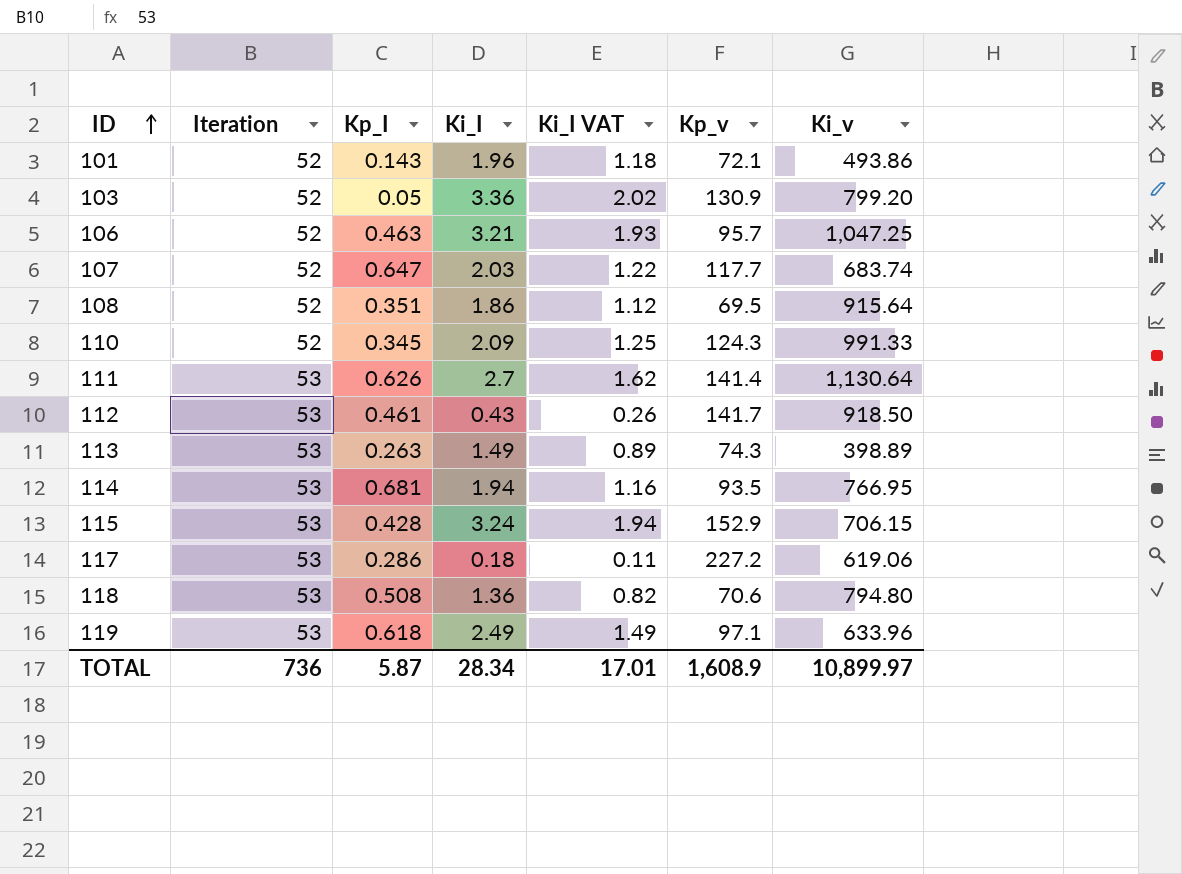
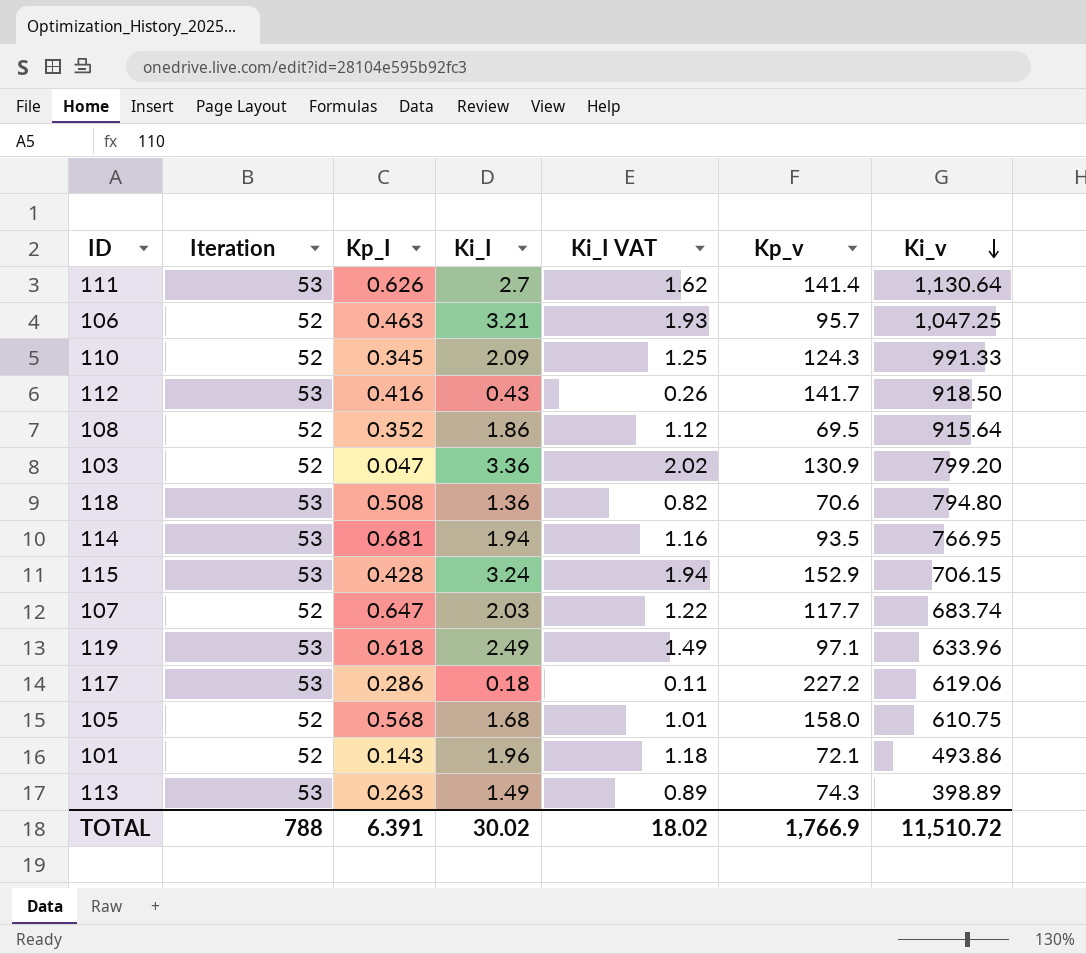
row order: ID ascending -> Ki_v descending
112 | Kp_I: 0.461 -> 0.416
108 | Kp_I: 0.351 -> 0.352
103 | Kp_I: 0.05 -> 0.047
row 105: none -> 52 | 0.568 | 1.68 | 1.01 | 158.0 | 610.75
TOTAL | Iteration: 736 -> 788
TOTAL | Kp_I: 5.87 -> 6.391
TOTAL | Ki_I: 28.34 -> 30.02
TOTAL | Ki_I VAT: 17.01 -> 18.02
TOTAL | Kp_v: 1,608.9 -> 1,766.9
TOTAL | Ki_v: 10,899.97 -> 11,510.72

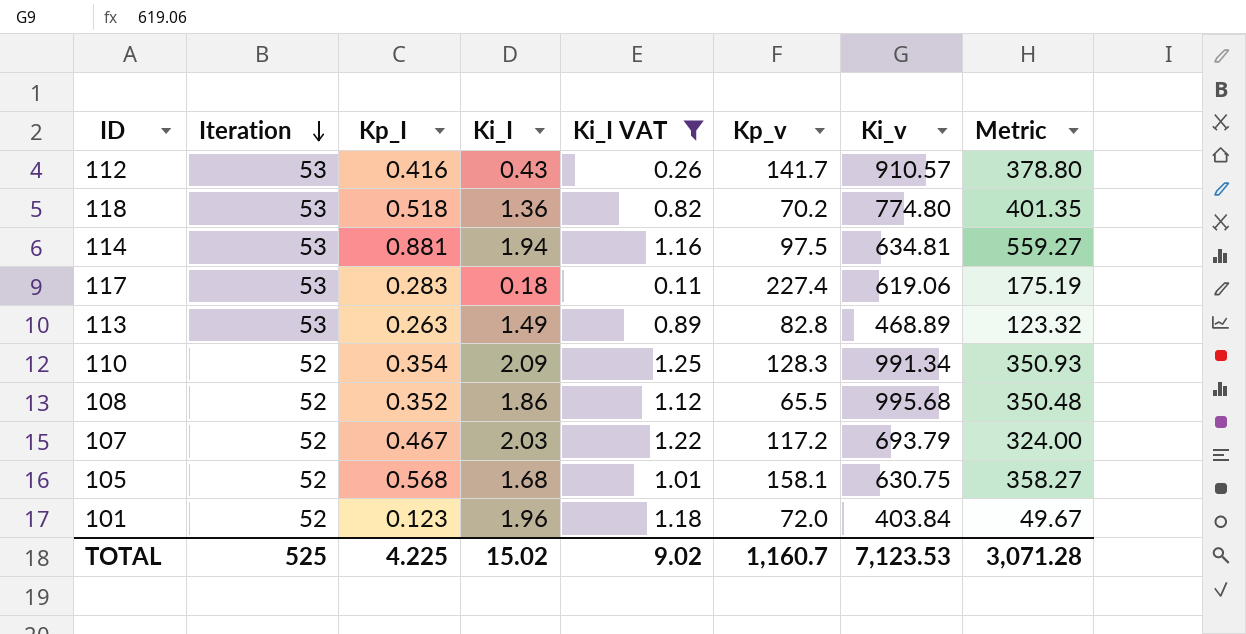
filter: none -> Ki_I VAT <= 1.25
row order: Ki_v descending -> Iteration descending
column Metric | formula: none -> [Kp_I] * [Ki_v]
112 | Ki_v: 918.50 -> 910.57
118 | Kp_I: 0.508 -> 0.518
118 | Kp_v: 70.6 -> 70.2
118 | Ki_v: 794.80 -> 774.80
114 | Kp_I: 0.681 -> 0.881
114 | Kp_v: 93.5 -> 97.5
114 | Ki_v: 766.95 -> 634.81
117 | Kp_I: 0.286 -> 0.283
117 | Kp_v: 227.2 -> 227.4
113 | Kp_v: 74.3 -> 82.8
113 | Ki_v: 398.89 -> 468.89
110 | Kp_I: 0.345 -> 0.354
110 | Kp_v: 124.3 -> 128.3
110 | Ki_v: 991.33 -> 991.34
108 | Kp_v: 69.5 -> 65.5
108 | Ki_v: 915.64 -> 995.68
107 | Kp_I: 0.647 -> 0.467
107 | Kp_v: 117.7 -> 117.2
107 | Ki_v: 683.74 -> 693.79
105 | Kp_v: 158.0 -> 158.1
105 | Ki_v: 610.75 -> 630.75
101 | Kp_I: 0.143 -> 0.123
101 | Kp_v: 72.1 -> 72.0
101 | Ki_v: 493.86 -> 403.84
TOTAL | Iteration: 788 -> 525
TOTAL | Kp_I: 6.391 -> 4.225
TOTAL | Ki_I: 30.02 -> 15.02
TOTAL | Ki_I VAT: 18.02 -> 9.02
TOTAL | Kp_v: 1,766.9 -> 1,160.7
TOTAL | Ki_v: 11,510.72 -> 7,123.53

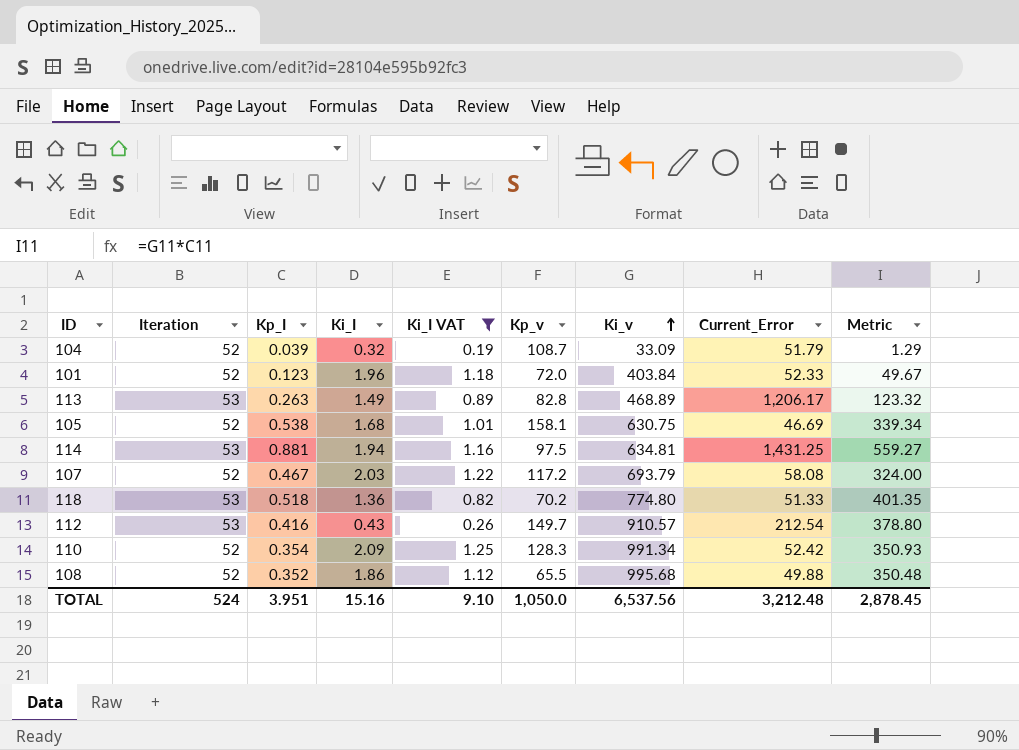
row order: Iteration descending -> Ki_v ascending
column Current_Error | position: none -> 8
row 117: 53 | 0.283 | 0.18 | 0.11 | 227.4 | 619.06 | 175.19 -> none
row 104: none -> 52 | 0.039 | 0.32 | 0.19 | 108.7 | 33.09 | 51.79 | 1.29
105 | Kp_I: 0.568 -> 0.538
105 | Metric: 358.27 -> 339.34
112 | Kp_v: 141.7 -> 149.7
TOTAL | Iteration: 525 -> 524
TOTAL | Kp_I: 4.225 -> 3.951
TOTAL | Ki_I: 15.02 -> 15.16
TOTAL | Ki_I VAT: 9.02 -> 9.10
TOTAL | Kp_v: 1,160.7 -> 1,050.0
TOTAL | Ki_v: 7,123.53 -> 6,537.56
TOTAL | Metric: 3,071.28 -> 2,878.45

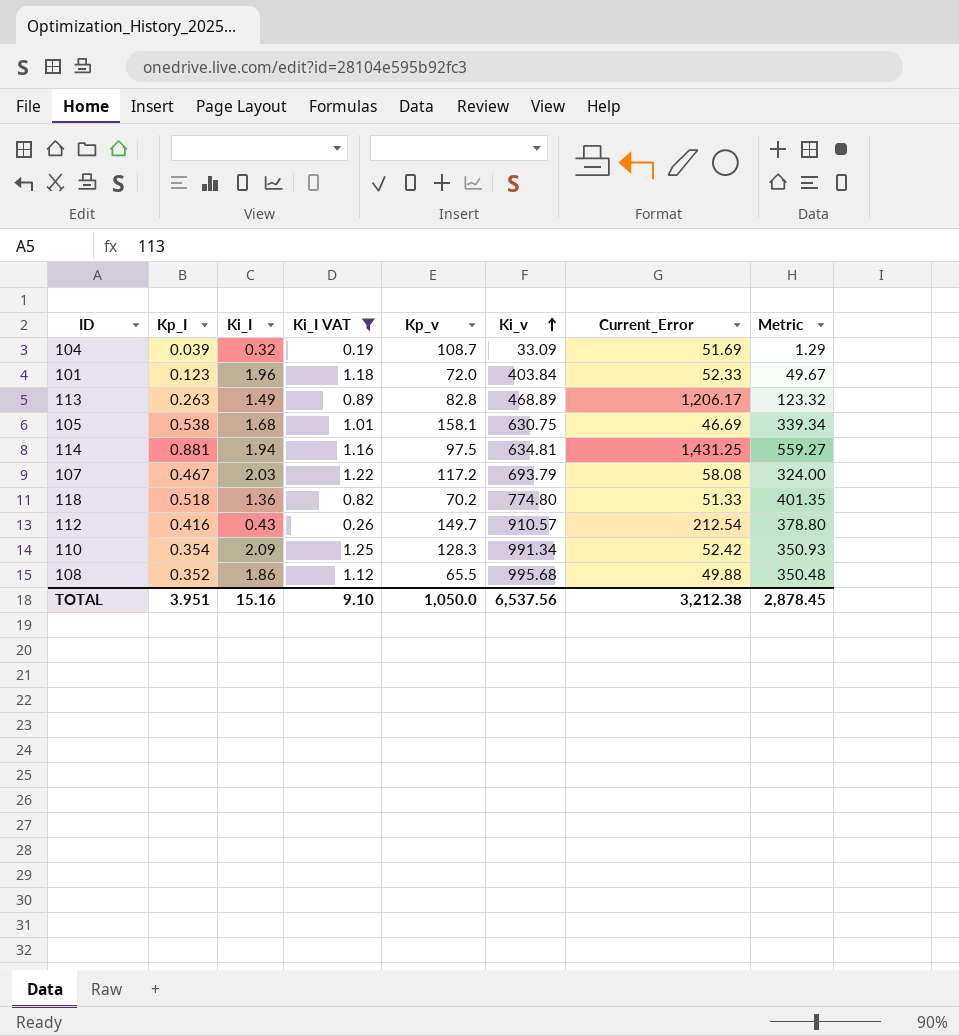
column Iteration | position: 2 -> none
104 | Current_Error: 51.79 -> 51.69
TOTAL | Current_Error: 3,212.48 -> 3,212.38

